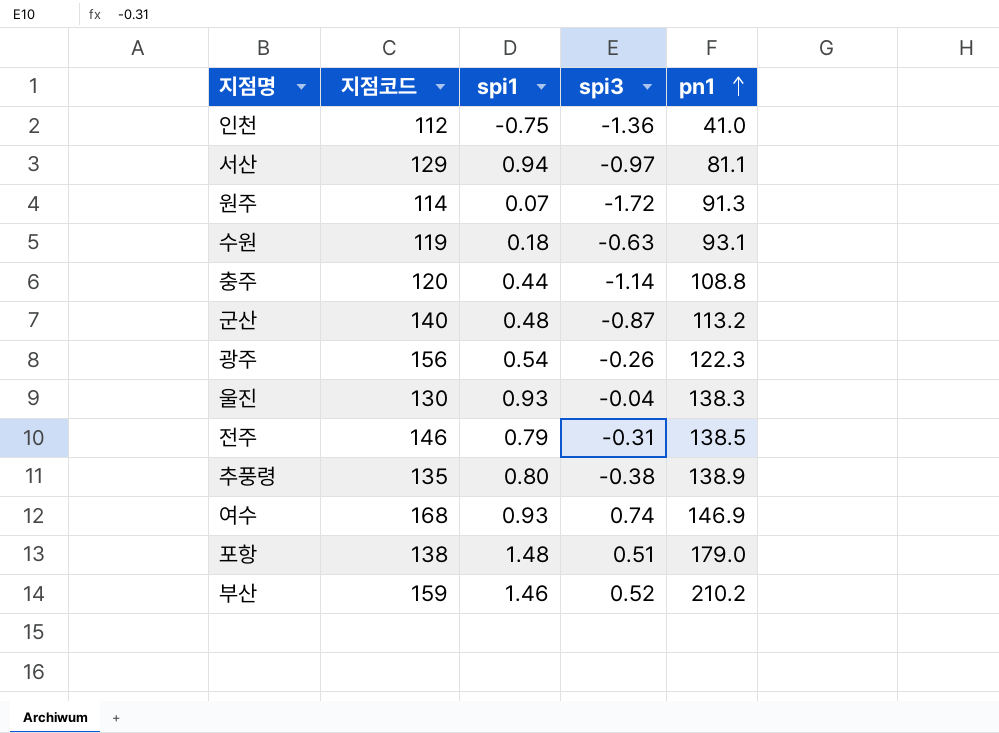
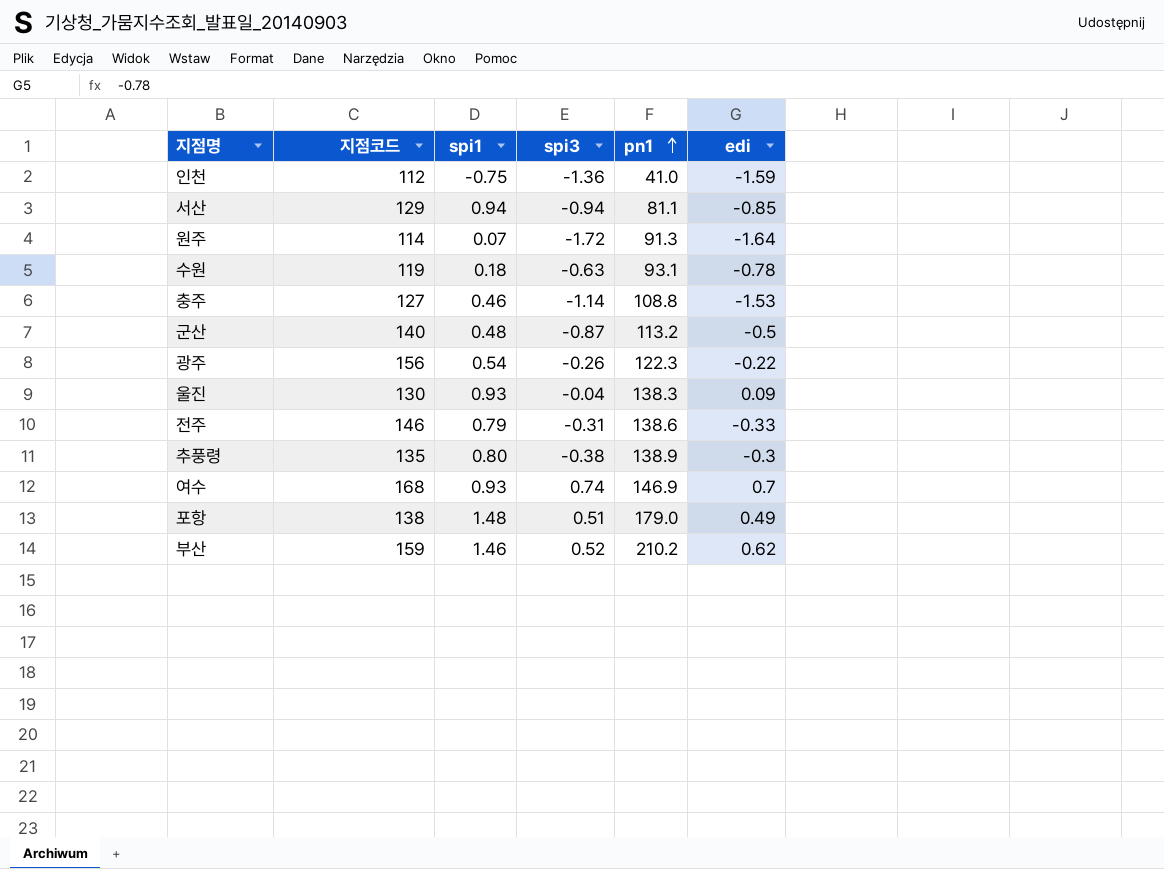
column edi | position: none -> 6
서산 | spi3: -0.97 -> -0.94
충주 | 지점코드: 120 -> 127
충주 | spi1: 0.44 -> 0.46
전주 | pn1: 138.5 -> 138.6

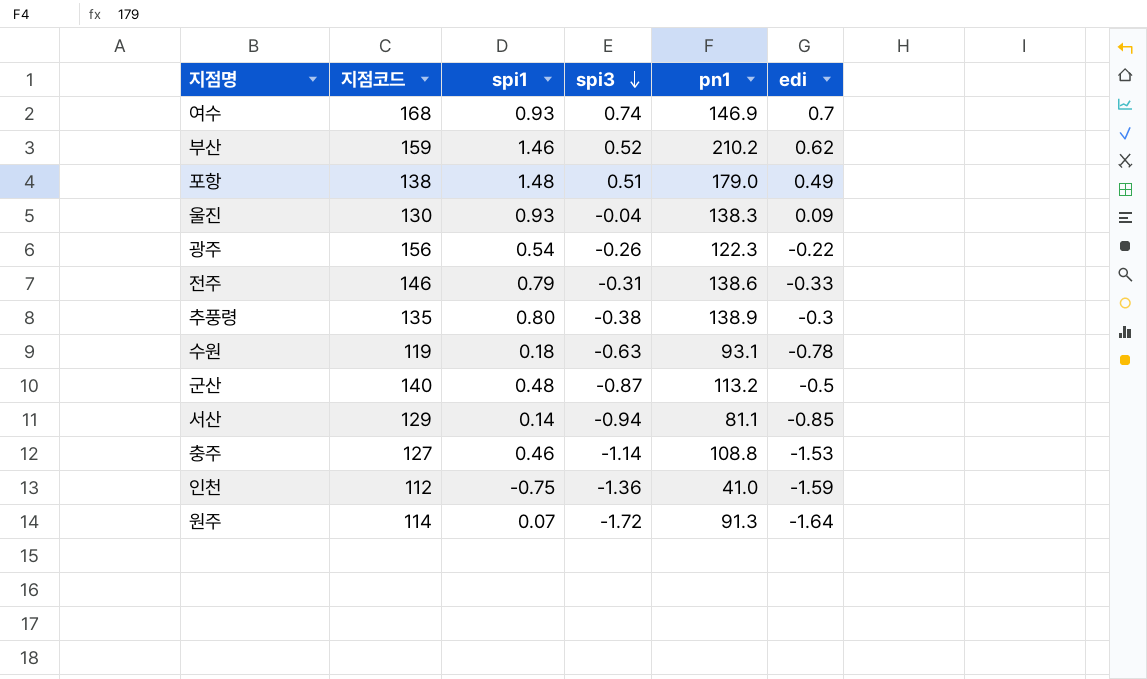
row order: pn1 ascending -> spi3 descending
서산 | spi1: 0.94 -> 0.14

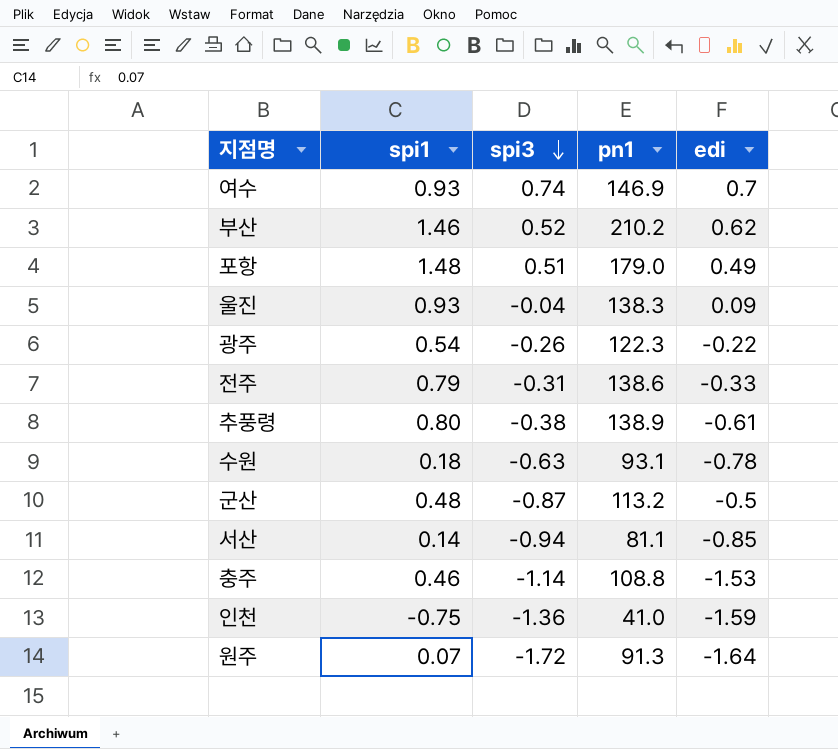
column 지점코드 | position: 2 -> none
추풍령 | edi: -0.3 -> -0.61

